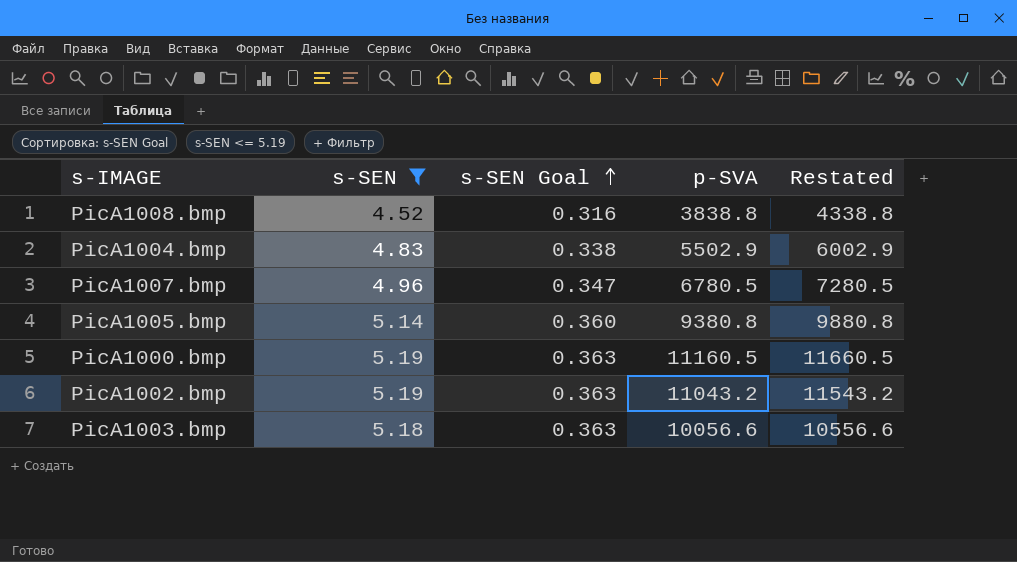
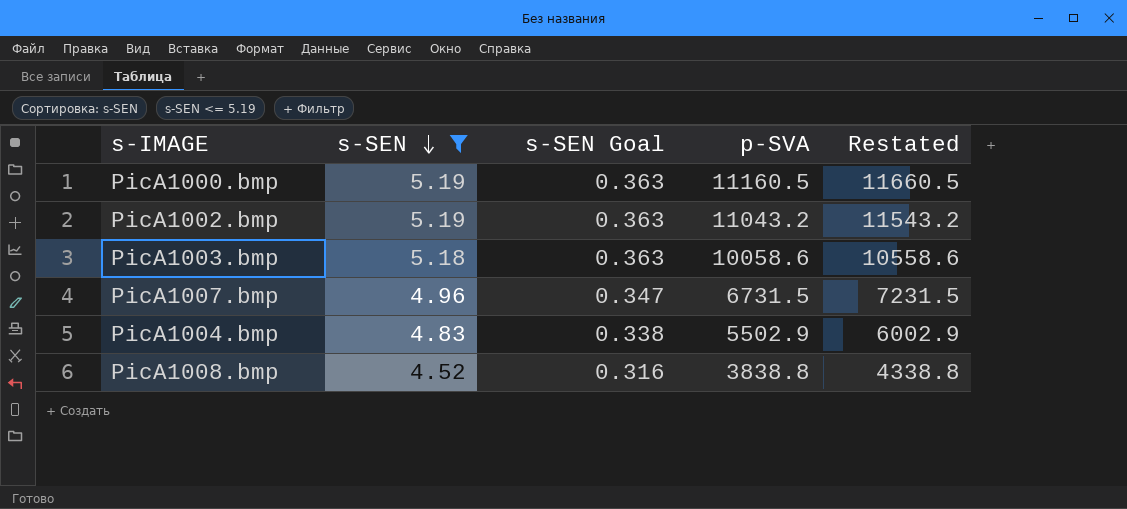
row order: s-SEN Goal ascending -> s-SEN descending
row PicA1005.bmp: 5.14 | 0.360 | 9380.8 | 9880.8 -> none
PicA1003.bmp | p-SVA: 10056.6 -> 10058.6
PicA1003.bmp | Restated: 10556.6 -> 10558.6
PicA1007.bmp | p-SVA: 6780.5 -> 6731.5
PicA1007.bmp | Restated: 7280.5 -> 7231.5

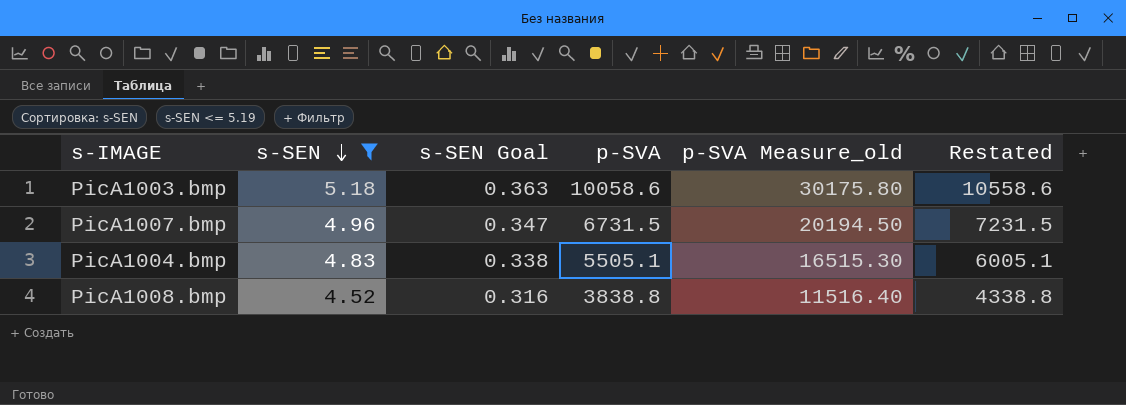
column p-SVA Measure_old | formula: none -> [p-SVA] * 3
row PicA1000.bmp: 5.19 | 0.363 | 11160.5 | 11660.5 -> none
row PicA1002.bmp: 5.19 | 0.363 | 11043.2 | 11543.2 -> none
PicA1004.bmp | p-SVA: 5502.9 -> 5505.1
PicA1004.bmp | Restated: 6002.9 -> 6005.1

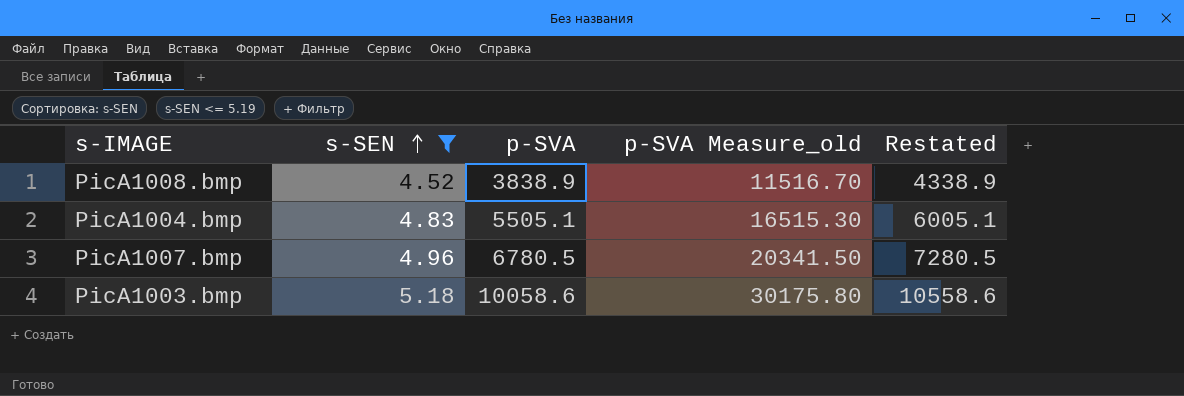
row order: s-SEN descending -> s-SEN ascending
column s-SEN Goal | formula: [s-SEN] * 0.07 -> none
PicA1008.bmp | p-SVA: 3838.8 -> 3838.9
PicA1008.bmp | p-SVA Measure_old: 11516.40 -> 11516.70
PicA1008.bmp | Restated: 4338.8 -> 4338.9
PicA1007.bmp | p-SVA: 6731.5 -> 6780.5
PicA1007.bmp | p-SVA Measure_old: 20194.50 -> 20341.50
PicA1007.bmp | Restated: 7231.5 -> 7280.5

